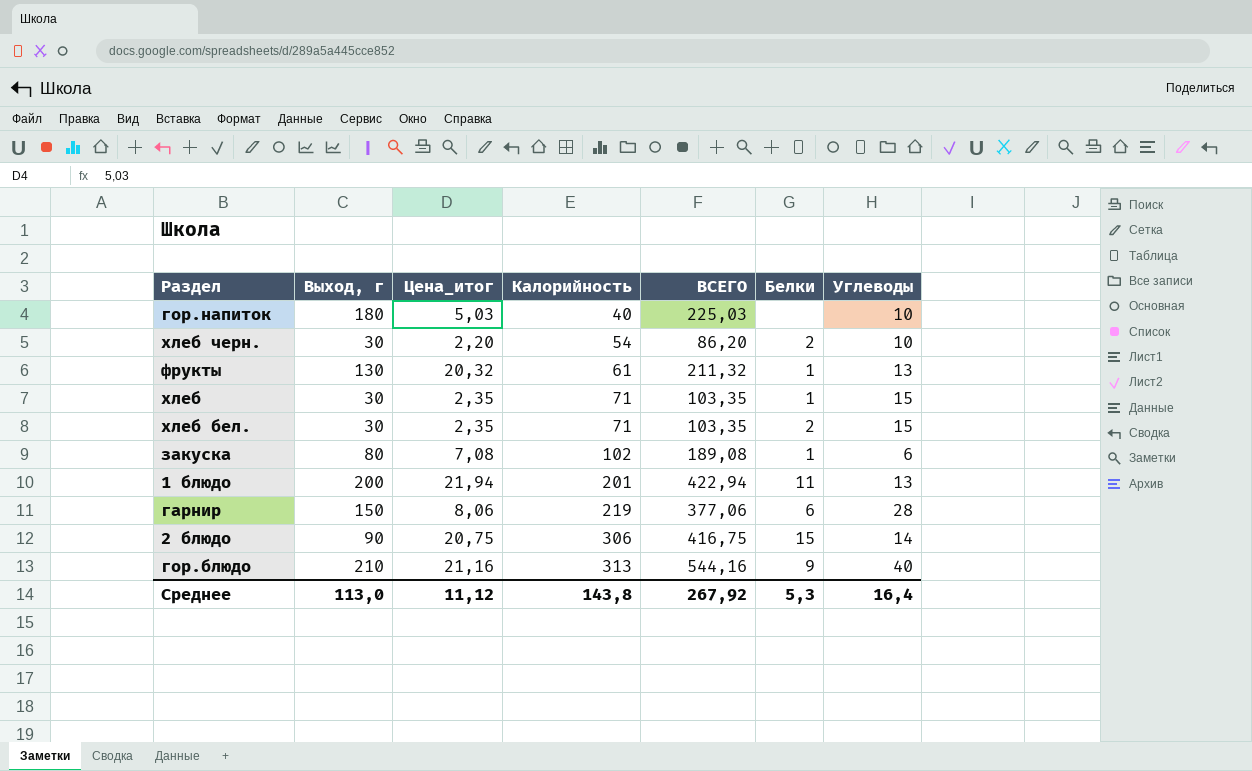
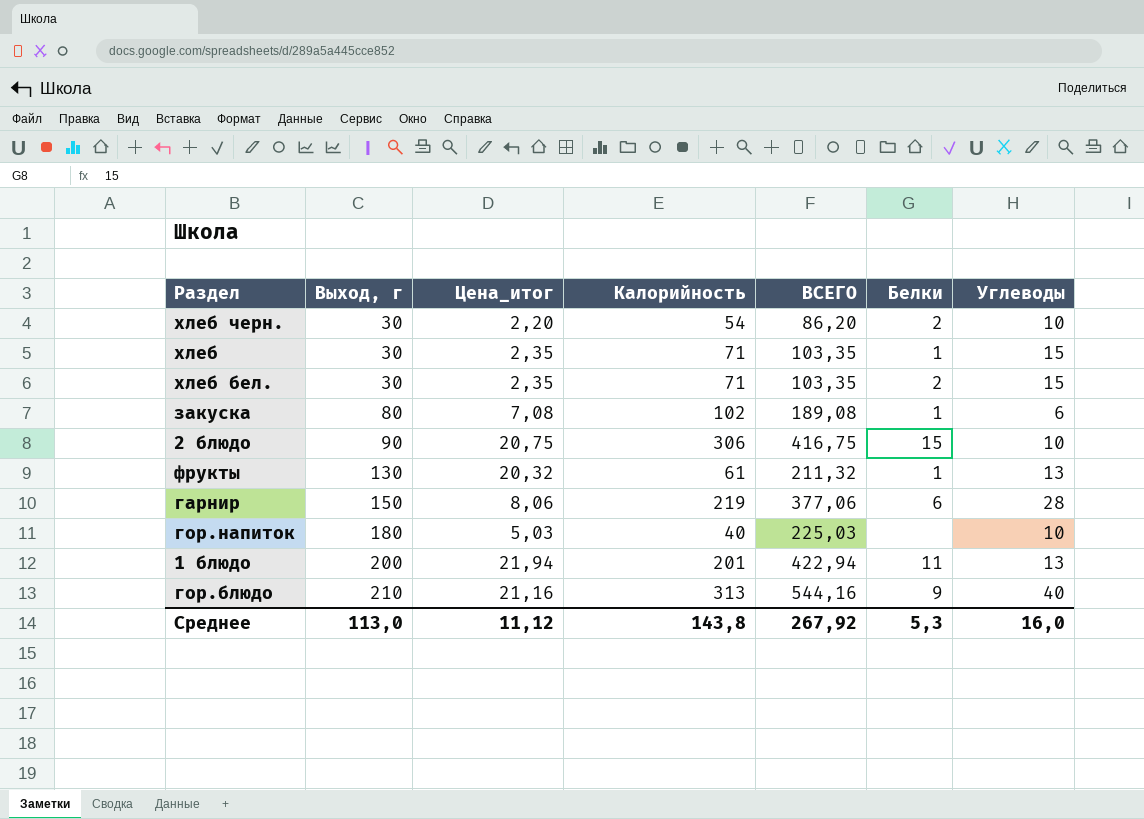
row order: Калорийность ascending -> Выход, г ascending
2 блюдо | Углеводы: 14 -> 10
Среднее | Углеводы: 16,4 -> 16,0

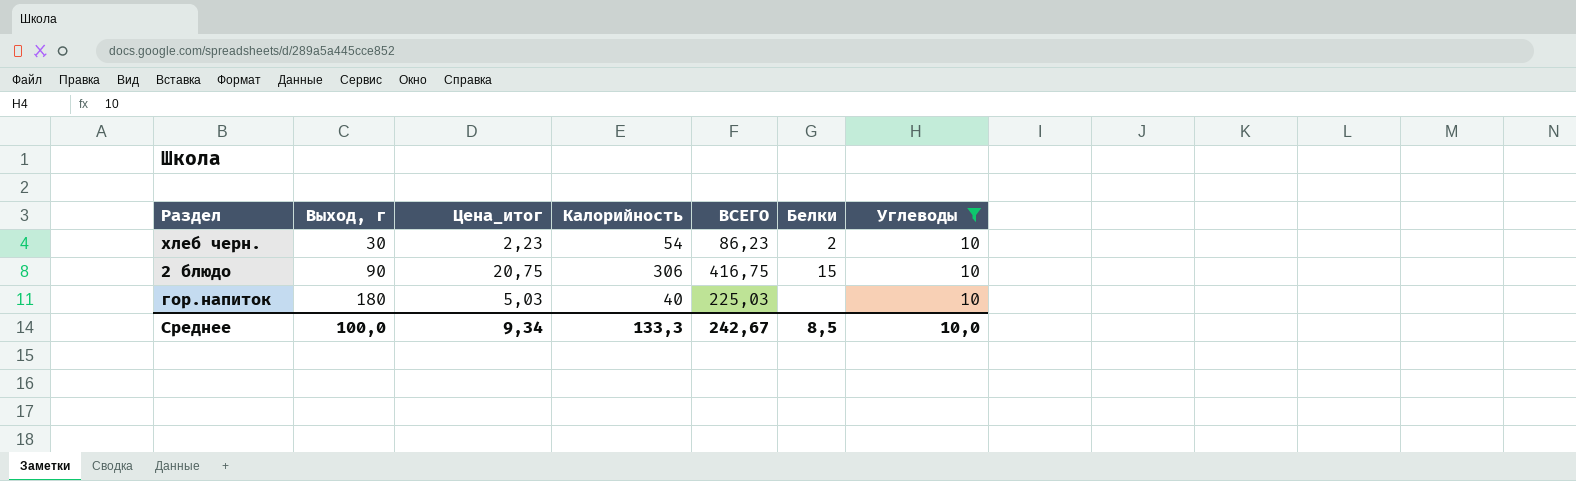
filter: none -> Углеводы = 10
хлеб черн. | Цена_итог: 2,20 -> 2,23
хлеб черн. | ВСЕГО: 86,20 -> 86,23
Среднее | Выход, г: 113,0 -> 100,0
Среднее | Цена_итог: 11,12 -> 9,34
Среднее | Калорийность: 143,8 -> 133,3
Среднее | ВСЕГО: 267,92 -> 242,67
Среднее | Белки: 5,3 -> 8,5
Среднее | Углеводы: 16,0 -> 10,0

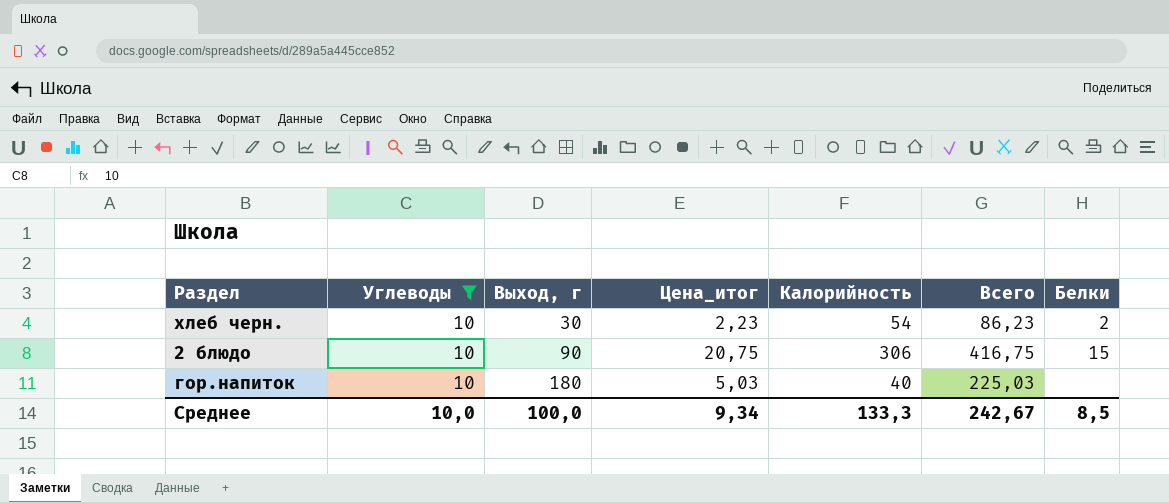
column Углеводы | position: 7 -> 2
column name: ВСЕГО -> Всего

